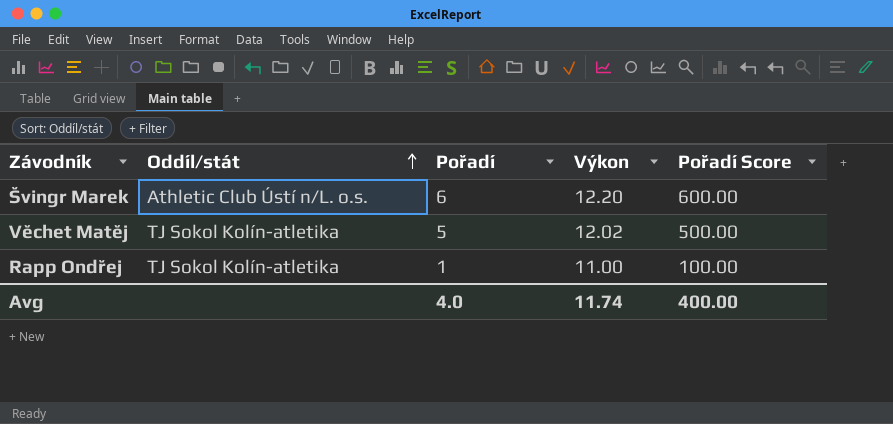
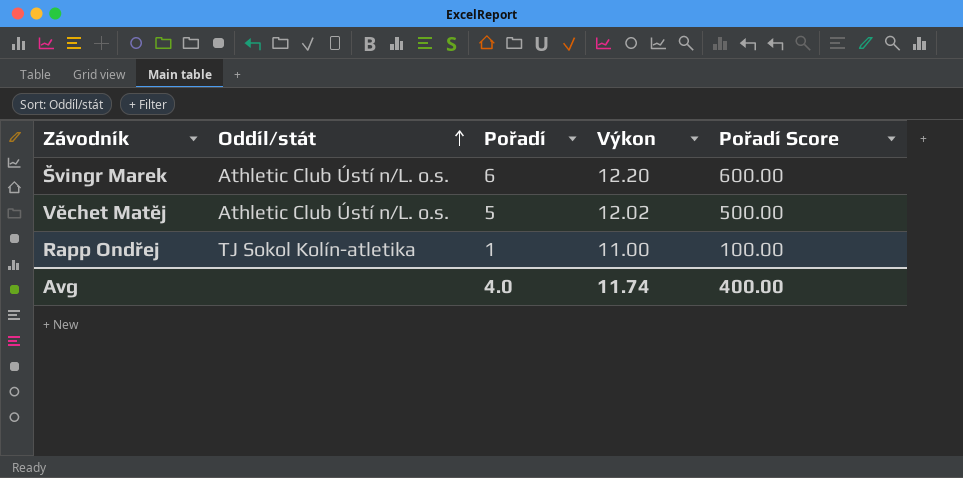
Věchet Matěj | Oddíl/stát: TJ Sokol Kolín-atletika -> Athletic Club Ústí n/L. o.s.

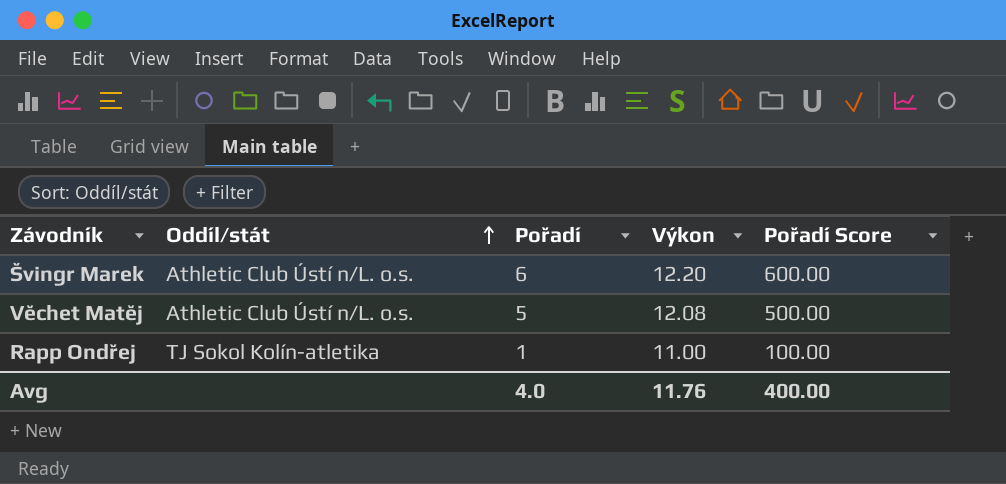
Věchet Matěj | Výkon: 12.02 -> 12.08
Avg | Výkon: 11.74 -> 11.76

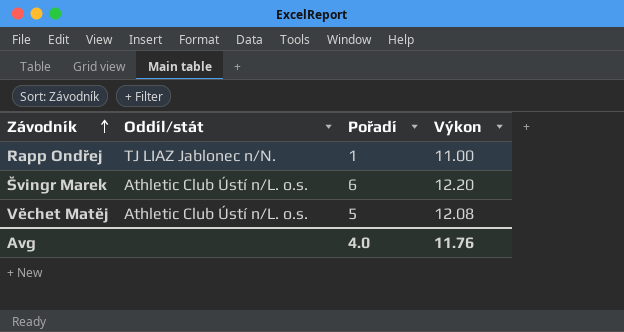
row order: Oddíl/stát ascending -> Závodník ascending
column Pořadí Score | formula: [Pořadí] * 100 -> none
Rapp Ondřej | Oddíl/stát: TJ Sokol Kolín-atletika -> TJ LIAZ Jablonec n/N.

